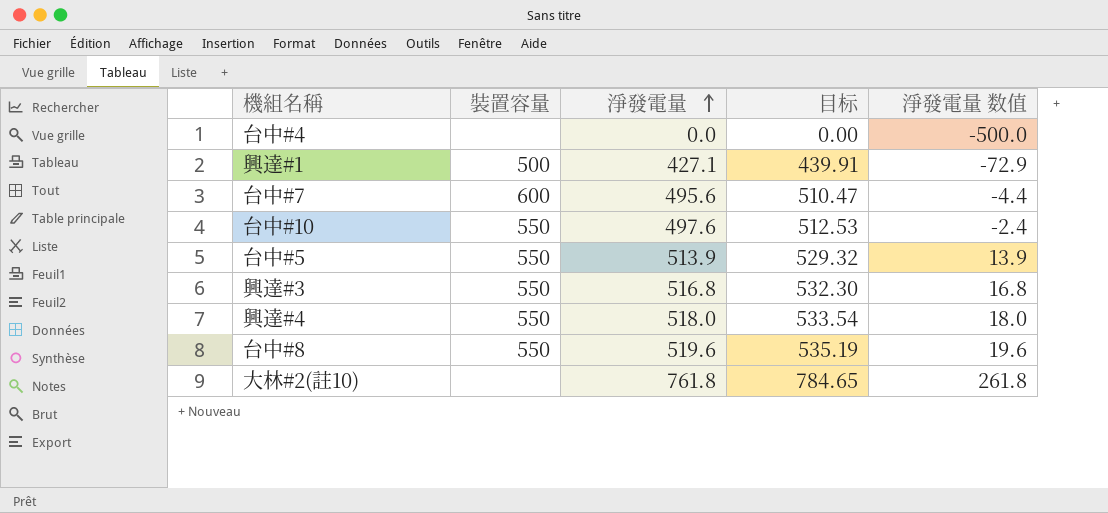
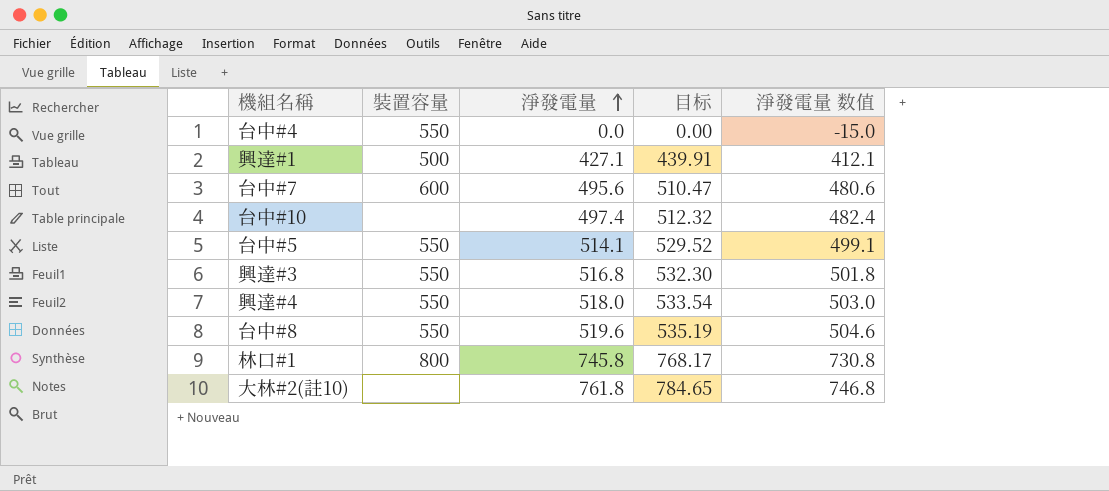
column 淨發電量 数值 | formula: [淨發電量] - 500 -> [淨發電量] - 15
台中#4 | 裝置容量: none -> 550
台中#10 | 裝置容量: 550 -> none
台中#10 | 淨發電量: 497.6 -> 497.4
台中#10 | 目标: 512.53 -> 512.32
台中#5 | 淨發電量: 513.9 -> 514.1
台中#5 | 目标: 529.32 -> 529.52
row 林口#1: none -> 800 | 745.8 | 768.17 | 730.8

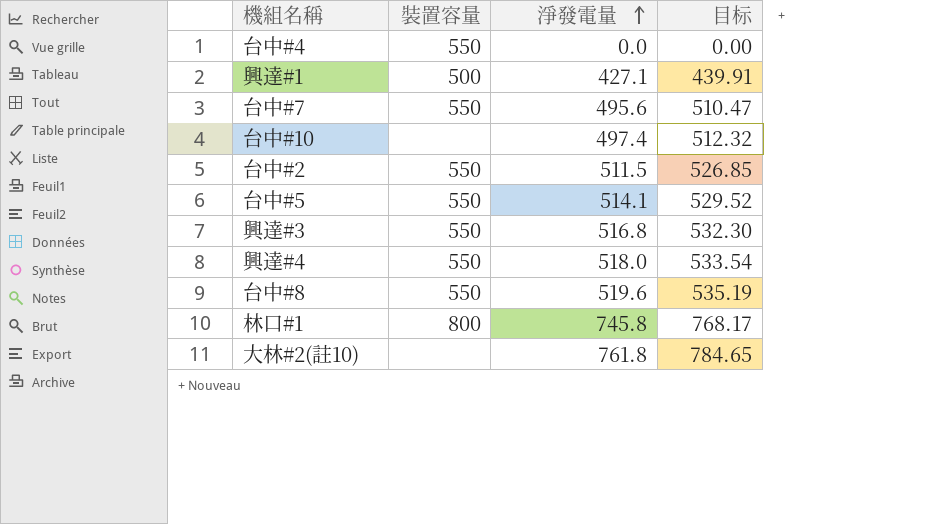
column 淨發電量 数值 | formula: [淨發電量] - 15 -> none
台中#7 | 裝置容量: 600 -> 550
row 台中#2: none -> 550 | 511.5 | 526.85

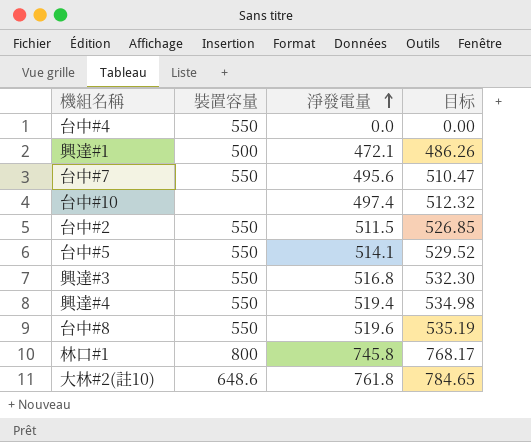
興達#1 | 淨發電量: 427.1 -> 472.1
興達#1 | 目标: 439.91 -> 486.26
興達#4 | 淨發電量: 518.0 -> 519.4
興達#4 | 目标: 533.54 -> 534.98
大林#2(註10) | 裝置容量: none -> 648.6

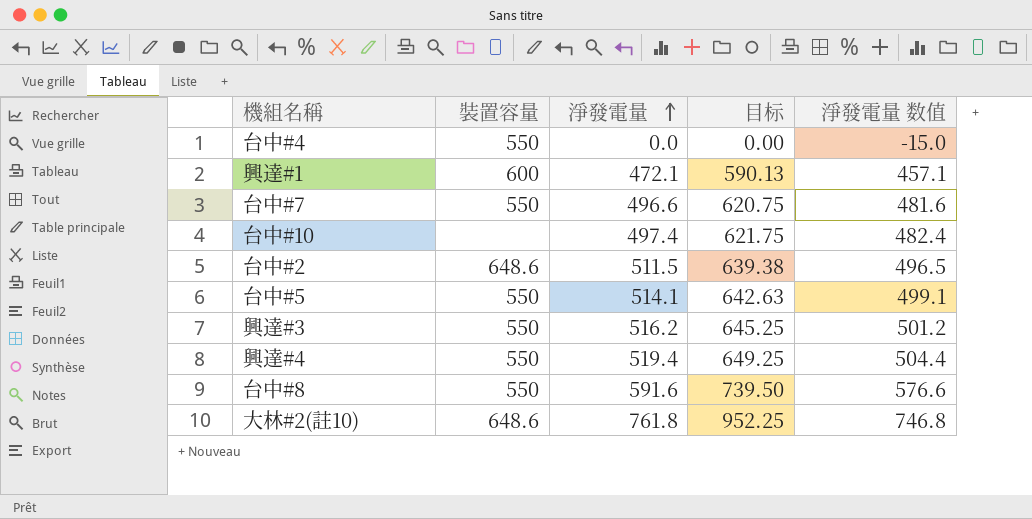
column 目标 | formula: [淨發電量] * 1.03 -> [淨發電量] * 1.25
column 淨發電量 数值 | formula: none -> [淨發電量] - 15
row 林口#1: 800 | 745.8 | 768.17 -> none
興達#1 | 裝置容量: 500 -> 600
台中#7 | 淨發電量: 495.6 -> 496.6
台中#2 | 裝置容量: 550 -> 648.6
興達#3 | 淨發電量: 516.8 -> 516.2
台中#8 | 淨發電量: 519.6 -> 591.6

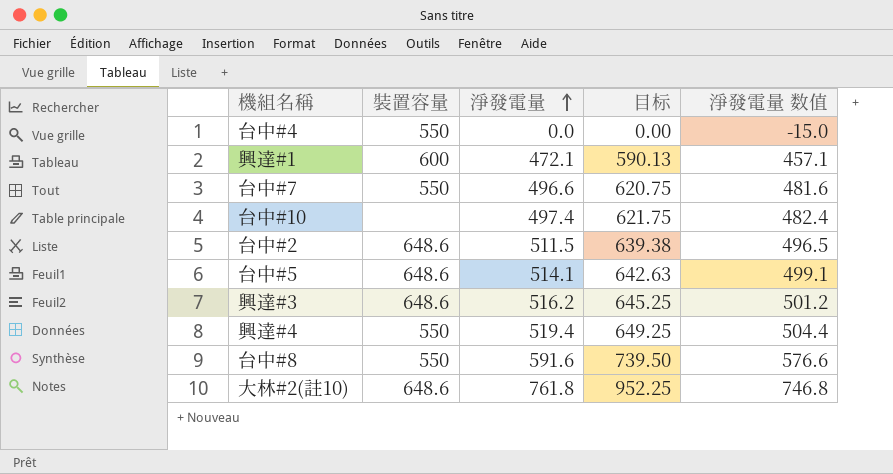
台中#5 | 裝置容量: 550 -> 648.6
興達#3 | 裝置容量: 550 -> 648.6

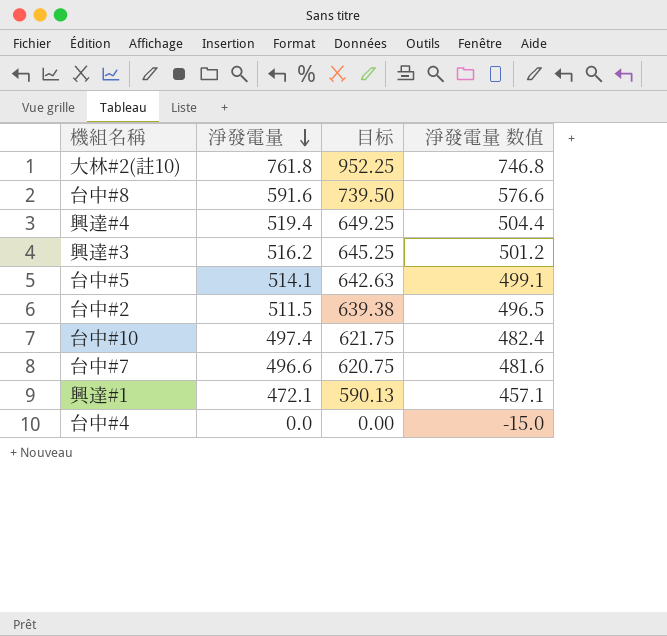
row order: 淨發電量 ascending -> 淨發電量 descending
column 裝置容量 | position: 2 -> none

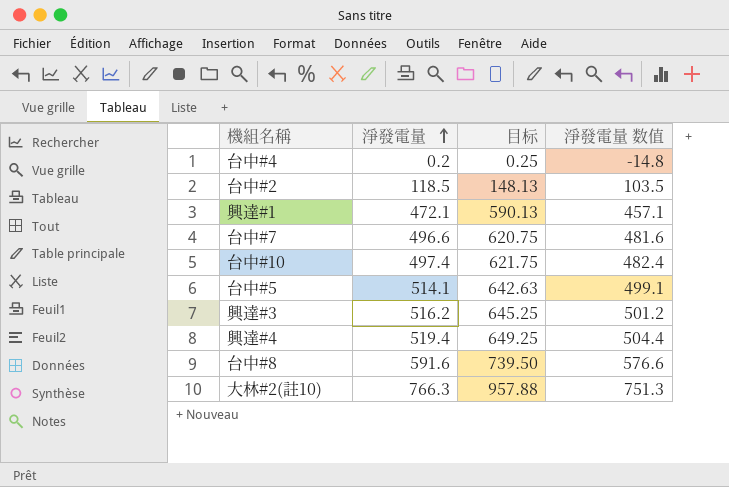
row order: 淨發電量 descending -> 淨發電量 ascending
台中#4 | 淨發電量: 0.0 -> 0.2
台中#4 | 目标: 0.00 -> 0.25
台中#4 | 淨發電量 数值: -15.0 -> -14.8
台中#2 | 淨發電量: 511.5 -> 118.5
台中#2 | 目标: 639.38 -> 148.13
台中#2 | 淨發電量 数值: 496.5 -> 103.5
大林#2(註10) | 淨發電量: 761.8 -> 766.3
大林#2(註10) | 目标: 952.25 -> 957.88
大林#2(註10) | 淨發電量 数值: 746.8 -> 751.3

